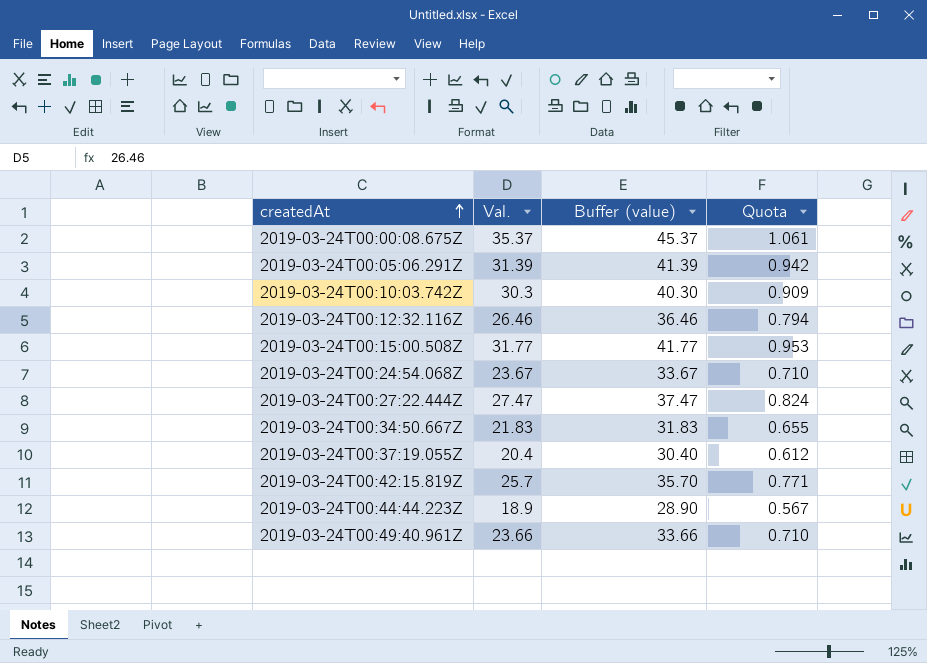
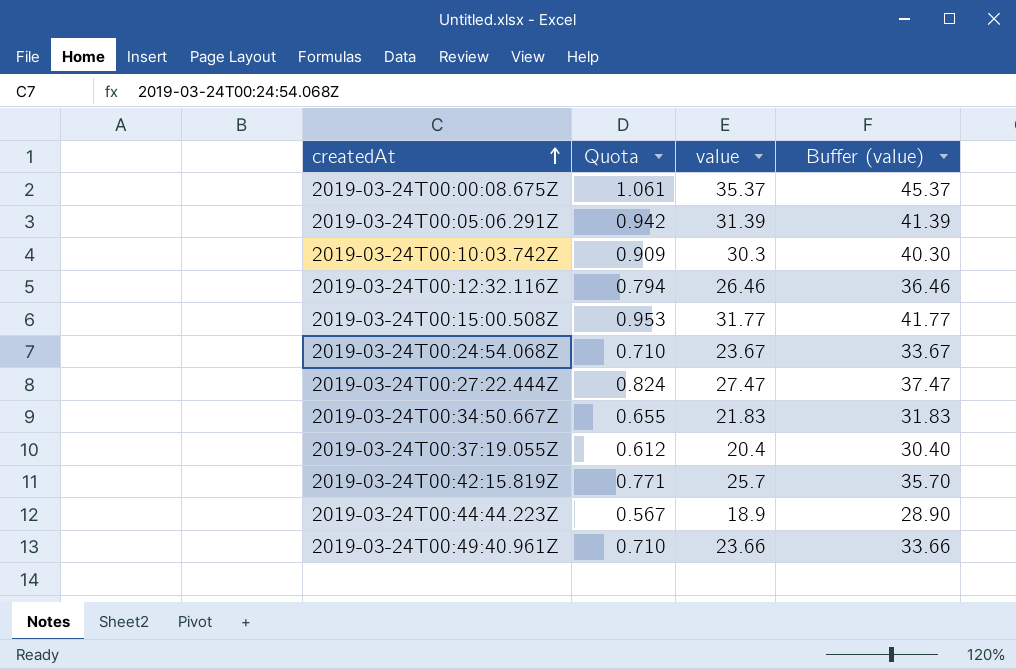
column Quota | position: 4 -> 2
column name: Val. -> value

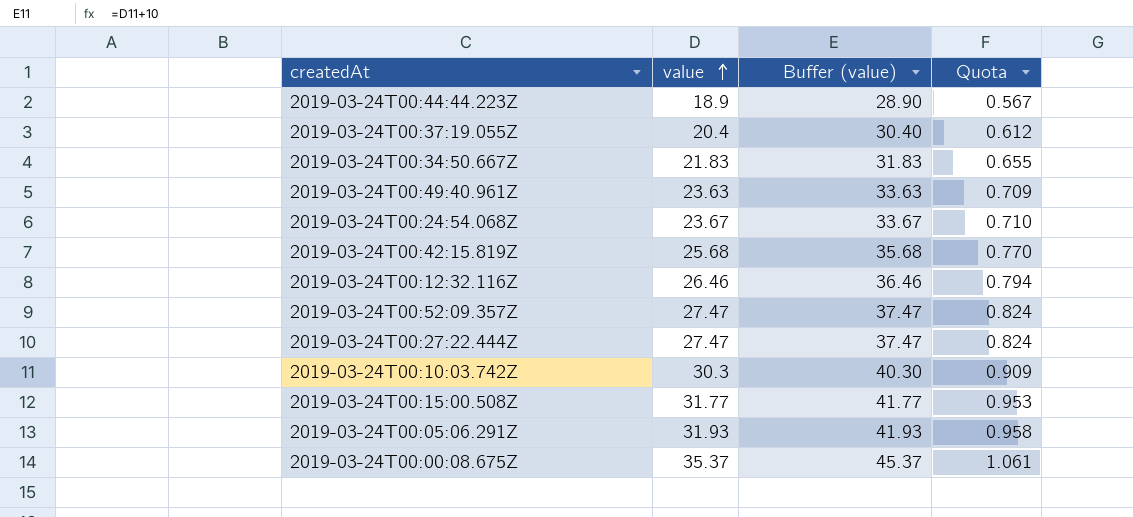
row order: createdAt ascending -> value ascending
column Quota | position: 2 -> 4
2019-03-24T00:49:40.961Z | value: 23.66 -> 23.63
2019-03-24T00:49:40.961Z | Buffer (value): 33.66 -> 33.63
2019-03-24T00:49:40.961Z | Quota: 0.710 -> 0.709
2019-03-24T00:42:15.819Z | value: 25.7 -> 25.68
2019-03-24T00:42:15.819Z | Buffer (value): 35.70 -> 35.68
2019-03-24T00:42:15.819Z | Quota: 0.771 -> 0.770
row 2019-03-24T00:52:09.357Z: none -> 27.47 | 37.47 | 0.824
2019-03-24T00:05:06.291Z | value: 31.39 -> 31.93
2019-03-24T00:05:06.291Z | Buffer (value): 41.39 -> 41.93
2019-03-24T00:05:06.291Z | Quota: 0.942 -> 0.958

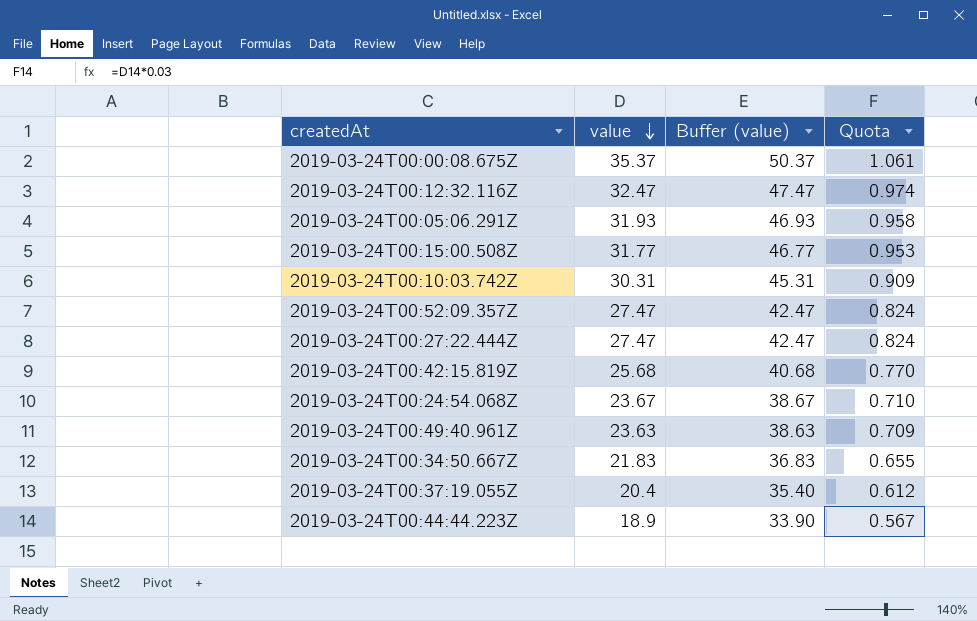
row order: value ascending -> value descending
column Buffer (value) | formula: [value] + 10 -> [value] + 15
2019-03-24T00:12:32.116Z | value: 26.46 -> 32.47
2019-03-24T00:12:32.116Z | Quota: 0.794 -> 0.974
2019-03-24T00:10:03.742Z | value: 30.3 -> 30.31

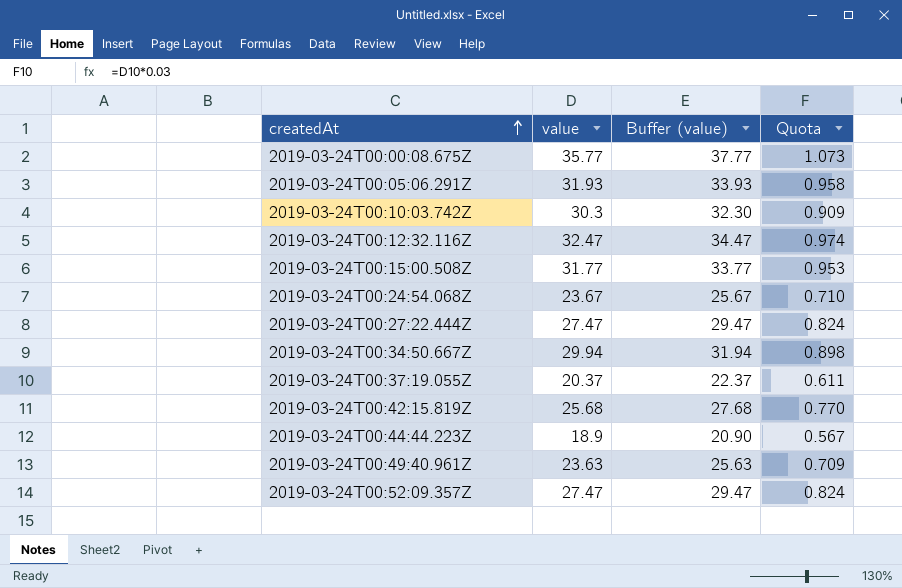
row order: value descending -> createdAt ascending
column Buffer (value) | formula: [value] + 15 -> [value] + 2
2019-03-24T00:00:08.675Z | value: 35.37 -> 35.77
2019-03-24T00:00:08.675Z | Quota: 1.061 -> 1.073
2019-03-24T00:10:03.742Z | value: 30.31 -> 30.3
2019-03-24T00:34:50.667Z | value: 21.83 -> 29.94
2019-03-24T00:34:50.667Z | Quota: 0.655 -> 0.898
2019-03-24T00:37:19.055Z | value: 20.4 -> 20.37
2019-03-24T00:37:19.055Z | Quota: 0.612 -> 0.611

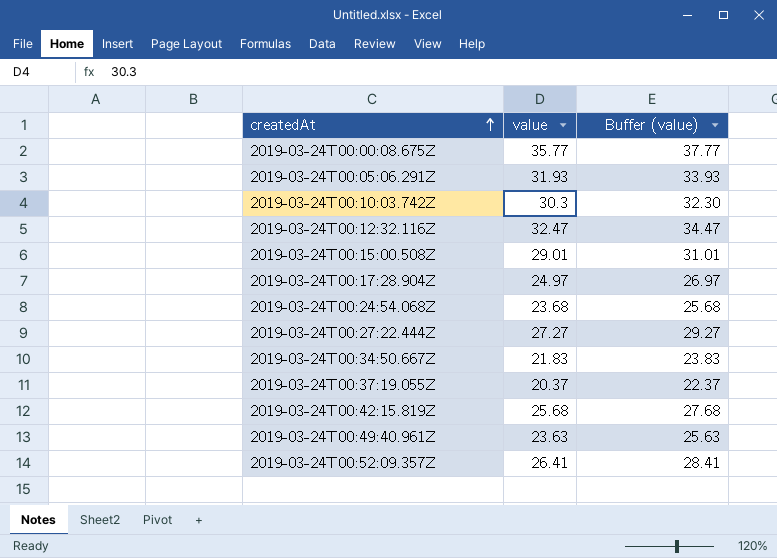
column Quota | formula: [value] * 0.03 -> none
row 2019-03-24T00:44:44.223Z: 18.9 | 20.90 | 0.567 -> none
2019-03-24T00:15:00.508Z | value: 31.77 -> 29.01
2019-03-24T00:15:00.508Z | Buffer (value): 33.77 -> 31.01
row 2019-03-24T00:17:28.904Z: none -> 24.97 | 26.97
2019-03-24T00:24:54.068Z | value: 23.67 -> 23.68
2019-03-24T00:24:54.068Z | Buffer (value): 25.67 -> 25.68
2019-03-24T00:27:22.444Z | value: 27.47 -> 27.27
2019-03-24T00:27:22.444Z | Buffer (value): 29.47 -> 29.27
2019-03-24T00:34:50.667Z | value: 29.94 -> 21.83
2019-03-24T00:34:50.667Z | Buffer (value): 31.94 -> 23.83
2019-03-24T00:52:09.357Z | value: 27.47 -> 26.41
2019-03-24T00:52:09.357Z | Buffer (value): 29.47 -> 28.41

